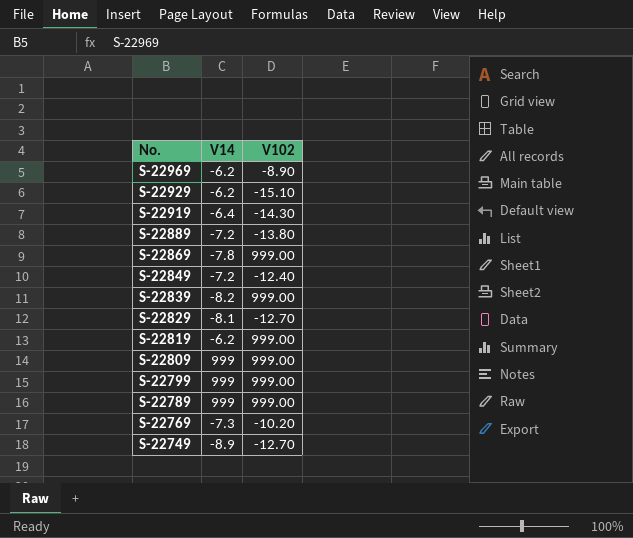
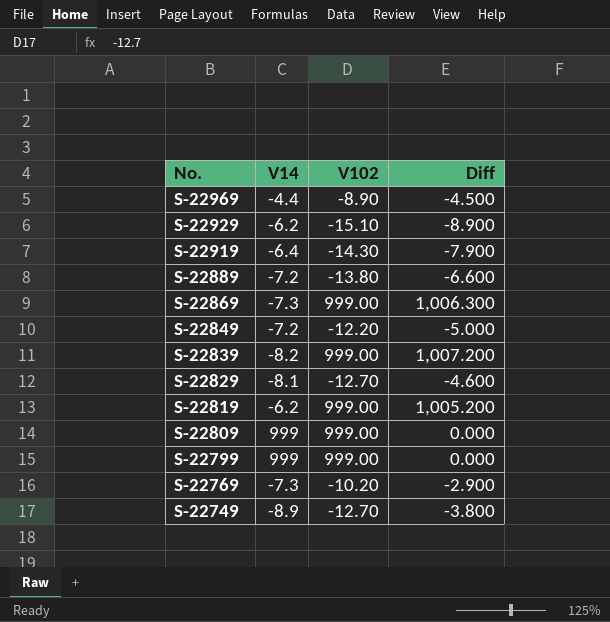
column Diff | formula: none -> [V102] - [V14]
row S-22789: 999 | 999.00 -> none
S-22969 | V14: -6.2 -> -4.4
S-22869 | V14: -7.8 -> -7.3
S-22849 | V102: -12.40 -> -12.20

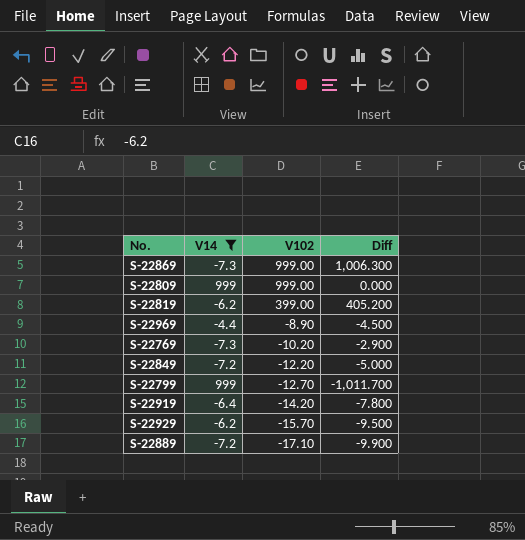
filter: none -> V14 >= -7.3
row order: No. descending -> V102 descending
S-22819 | V102: 999.00 -> 399.00
S-22819 | Diff: 1,005.200 -> 405.200
S-22799 | V102: 999.00 -> -12.70
S-22799 | Diff: 0.000 -> -1,011.700
S-22919 | V102: -14.30 -> -14.20
S-22919 | Diff: -7.900 -> -7.800
S-22929 | V102: -15.10 -> -15.70
S-22929 | Diff: -8.900 -> -9.500
S-22889 | V102: -13.80 -> -17.10
S-22889 | Diff: -6.600 -> -9.900

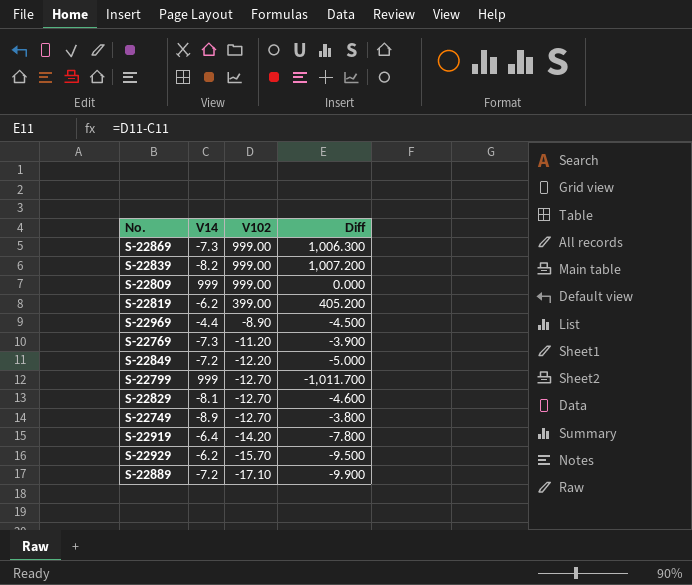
filter: V14 >= -7.3 -> none
S-22769 | V102: -10.20 -> -11.20
S-22769 | Diff: -2.900 -> -3.900

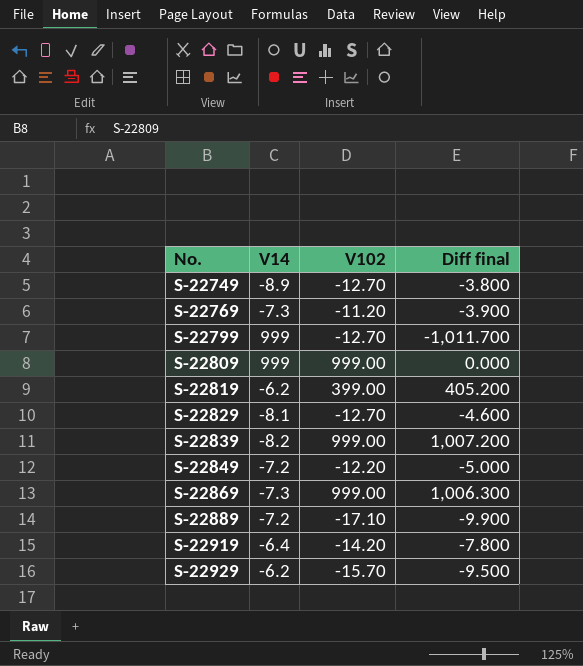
row order: V102 descending -> No. ascending
column name: Diff -> Diff final
row S-22969: -4.4 | -8.90 | -4.500 -> none

